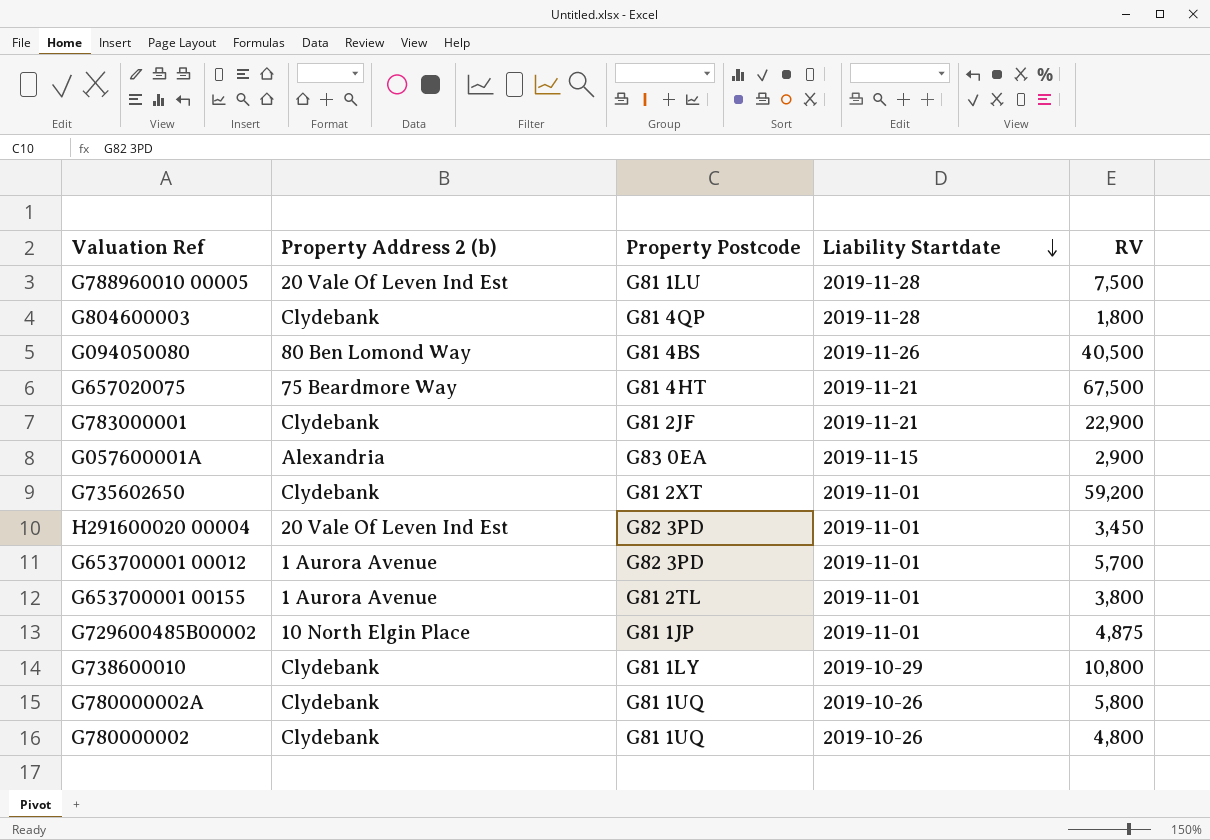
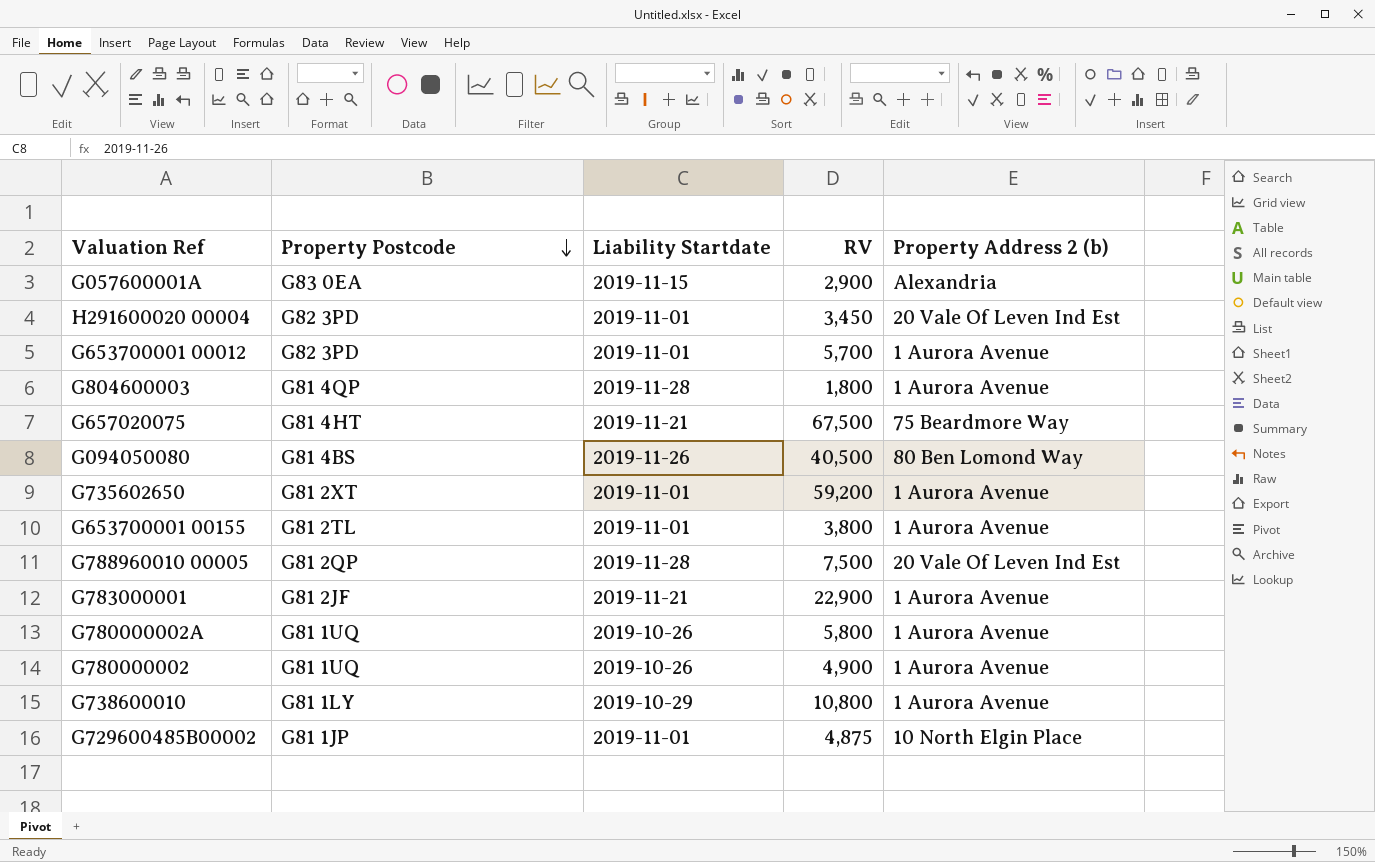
row order: Liability Startdate descending -> Property Postcode descending
column Property Address 2 (b) | position: 2 -> 5
G804600003 | Property Address 2 (b): Clydebank -> 1 Aurora Avenue
G735602650 | Property Address 2 (b): Clydebank -> 1 Aurora Avenue
G788960010 00005 | Property Postcode: G81 1LU -> G81 2QP
G783000001 | Property Address 2 (b): Clydebank -> 1 Aurora Avenue
G780000002A | Property Address 2 (b): Clydebank -> 1 Aurora Avenue
G780000002 | RV: 4,800 -> 4,900
G780000002 | Property Address 2 (b): Clydebank -> 1 Aurora Avenue
G738600010 | Property Address 2 (b): Clydebank -> 1 Aurora Avenue

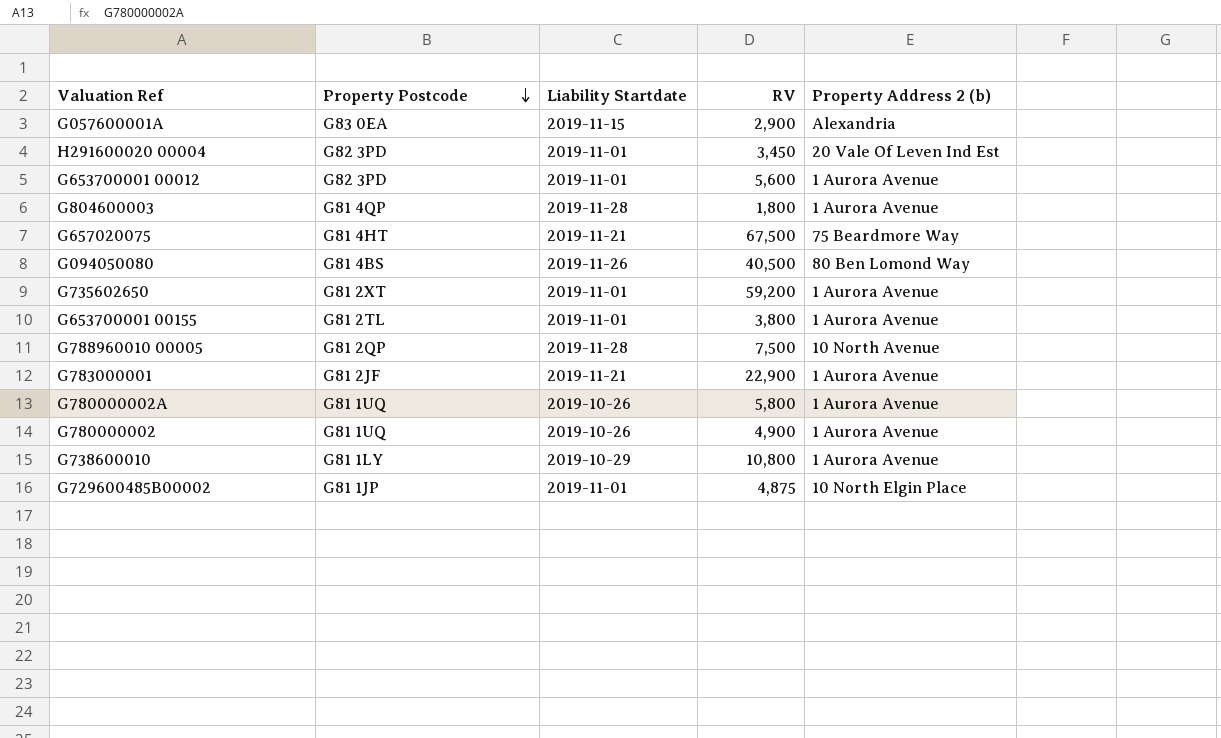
G653700001 00012 | RV: 5,700 -> 5,600
G788960010 00005 | Property Address 2 (b): 20 Vale Of Leven Ind Est -> 10 North Avenue

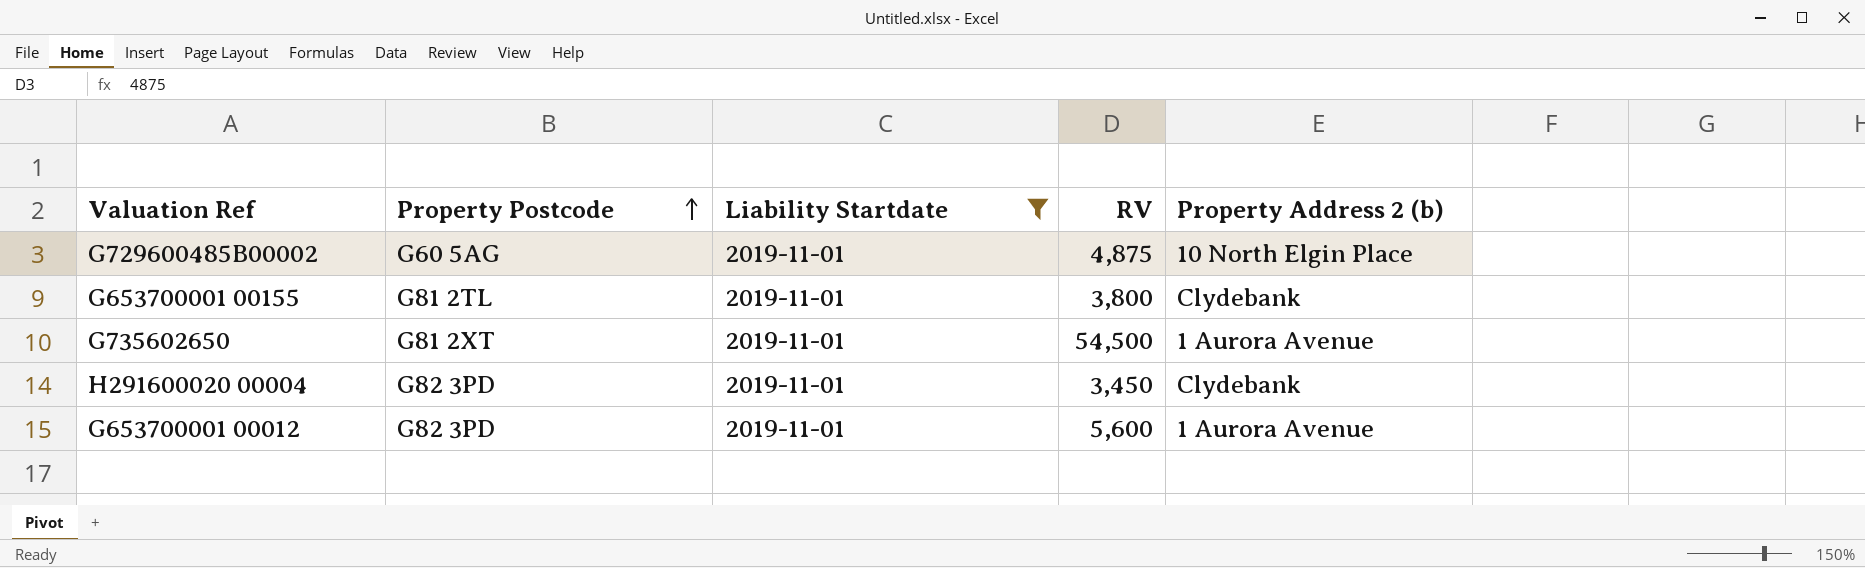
filter: none -> Liability Startdate = 2019-11-01
row order: Property Postcode descending -> Property Postcode ascending
G729600485B00002 | Property Postcode: G81 1JP -> G60 5AG
G653700001 00155 | Property Address 2 (b): 1 Aurora Avenue -> Clydebank
G735602650 | RV: 59,200 -> 54,500
H291600020 00004 | Property Address 2 (b): 20 Vale Of Leven Ind Est -> Clydebank

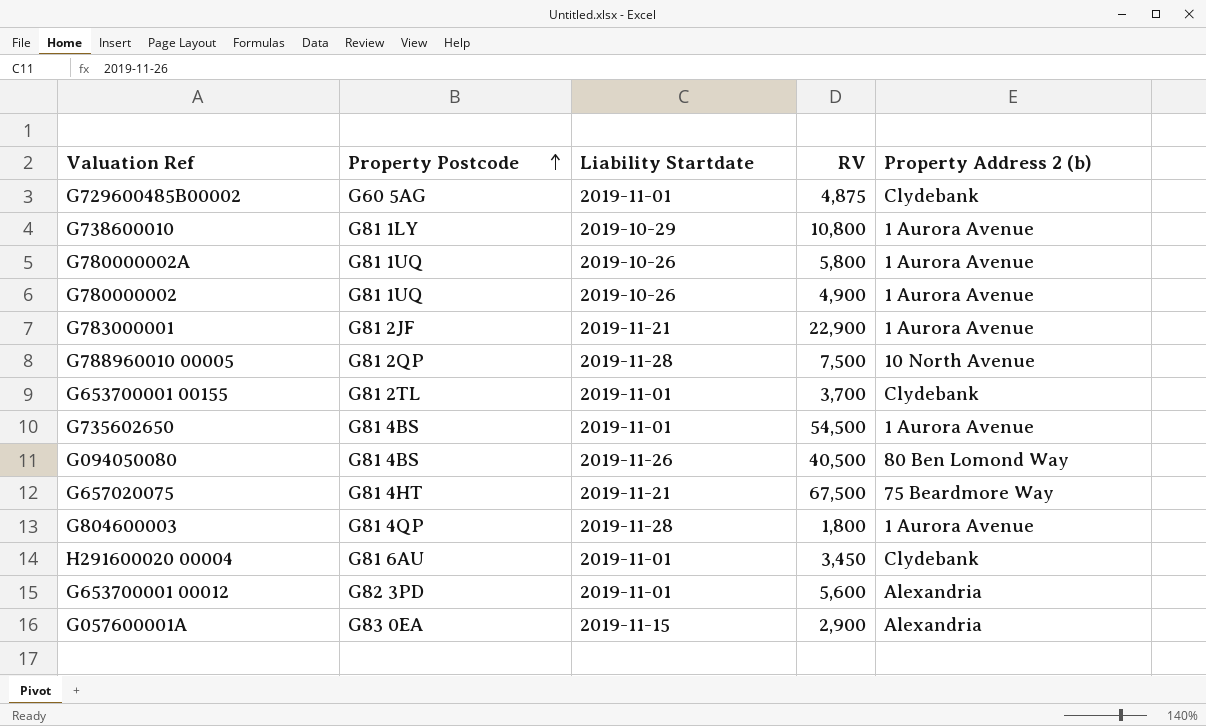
filter: Liability Startdate = 2019-11-01 -> none
G729600485B00002 | Property Address 2 (b): 10 North Elgin Place -> Clydebank
G653700001 00155 | RV: 3,800 -> 3,700
G735602650 | Property Postcode: G81 2XT -> G81 4BS
H291600020 00004 | Property Postcode: G82 3PD -> G81 6AU
G653700001 00012 | Property Address 2 (b): 1 Aurora Avenue -> Alexandria

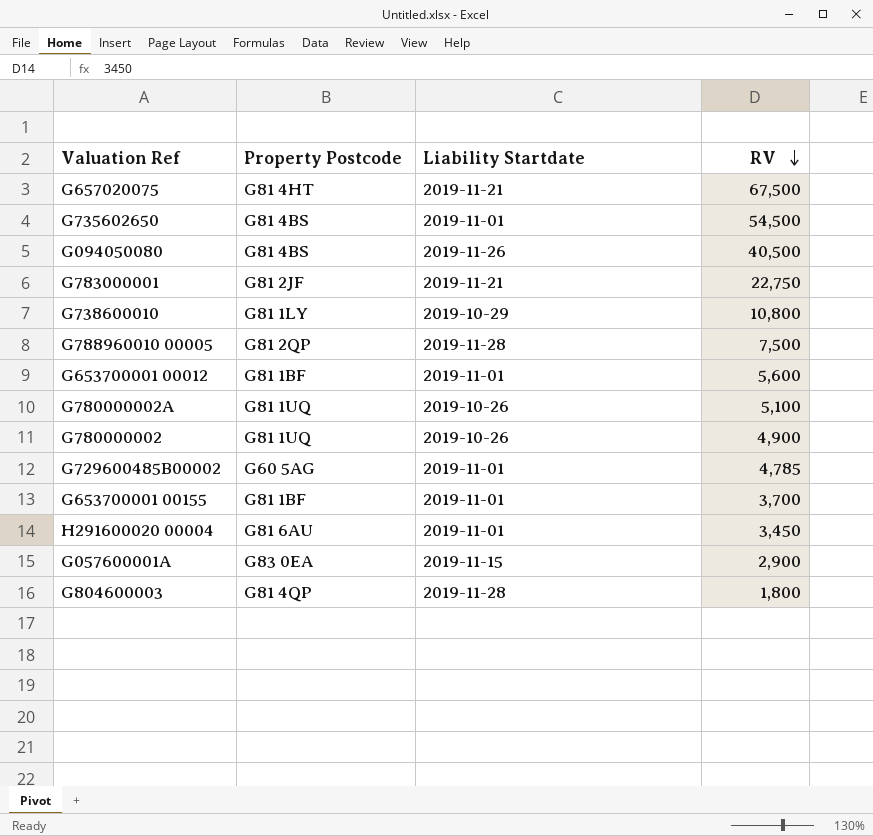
row order: Property Postcode ascending -> RV descending
column Property Address 2 (b) | position: 5 -> none
G783000001 | RV: 22,900 -> 22,750
G653700001 00012 | Property Postcode: G82 3PD -> G81 1BF
G780000002A | RV: 5,800 -> 5,100
G729600485B00002 | RV: 4,875 -> 4,785
G653700001 00155 | Property Postcode: G81 2TL -> G81 1BF

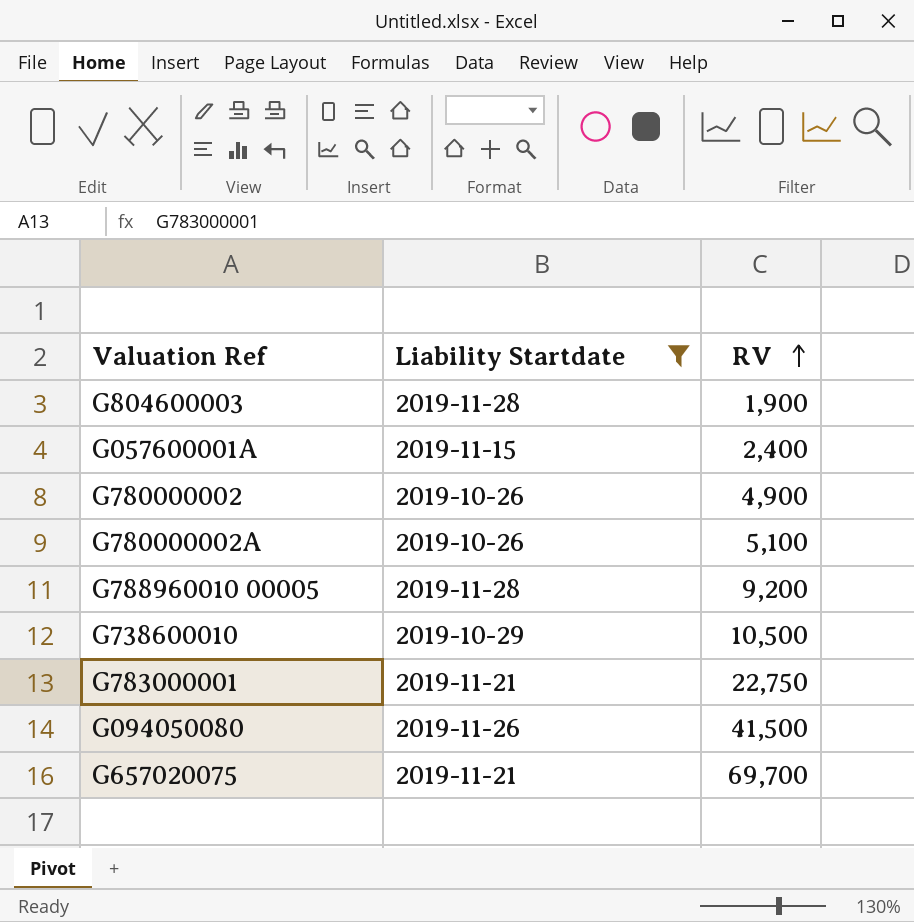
filter: none -> Liability Startdate != 2019-11-01
row order: RV descending -> RV ascending
column Property Postcode | position: 2 -> none
G804600003 | RV: 1,800 -> 1,900
G057600001A | RV: 2,900 -> 2,400
G788960010 00005 | RV: 7,500 -> 9,200
G738600010 | RV: 10,800 -> 10,500
G094050080 | RV: 40,500 -> 41,500
G657020075 | RV: 67,500 -> 69,700

